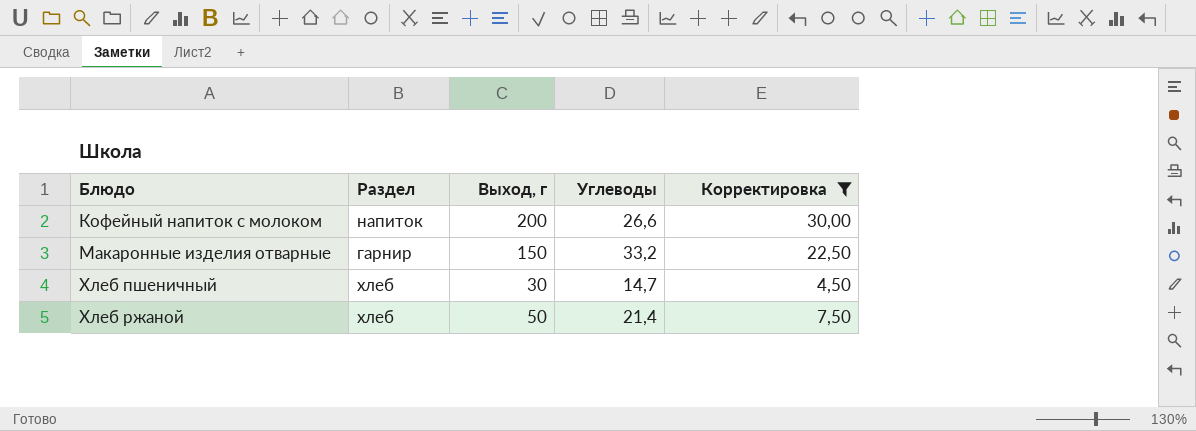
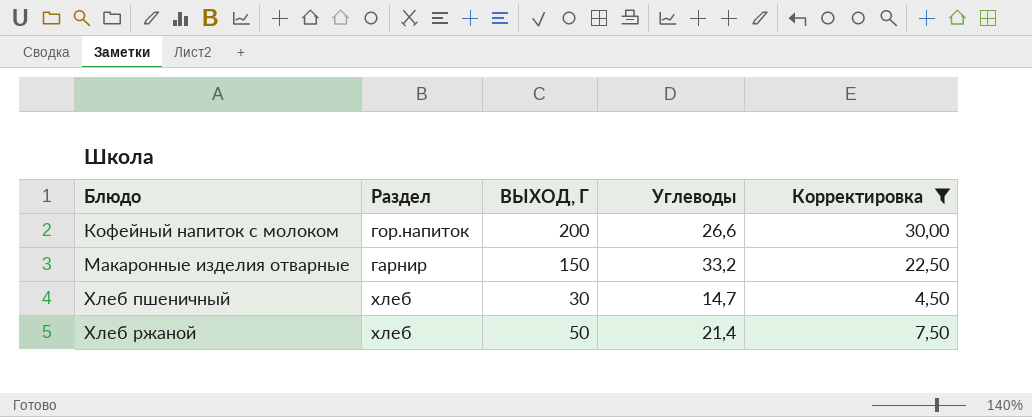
column name: Выход, г -> ВЫХОД, Г
Кофейный напиток с молоком | Раздел: напиток -> гор.напиток

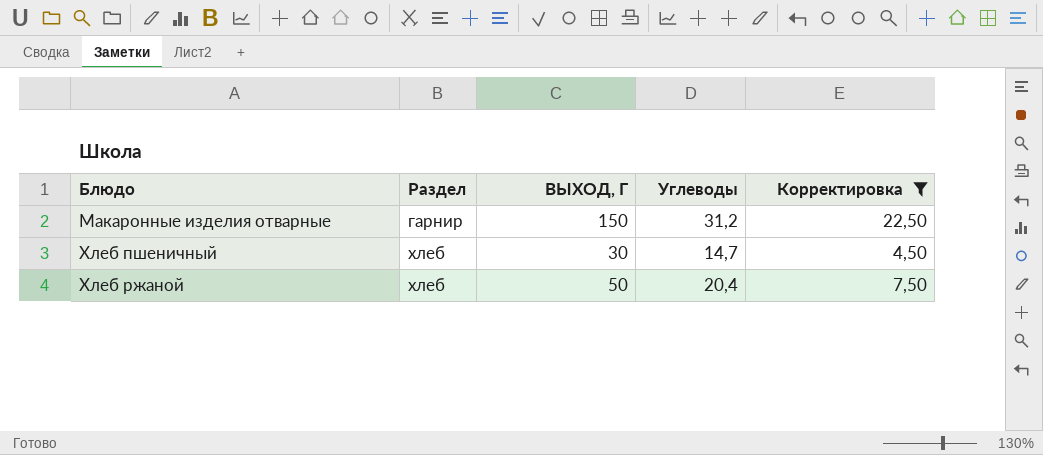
row Кофейный напиток с молоком: гор.напиток | 200 | 26,6 | 30,00 -> none
Макаронные изделия отварные | Углеводы: 33,2 -> 31,2
Хлеб ржаной | Углеводы: 21,4 -> 20,4

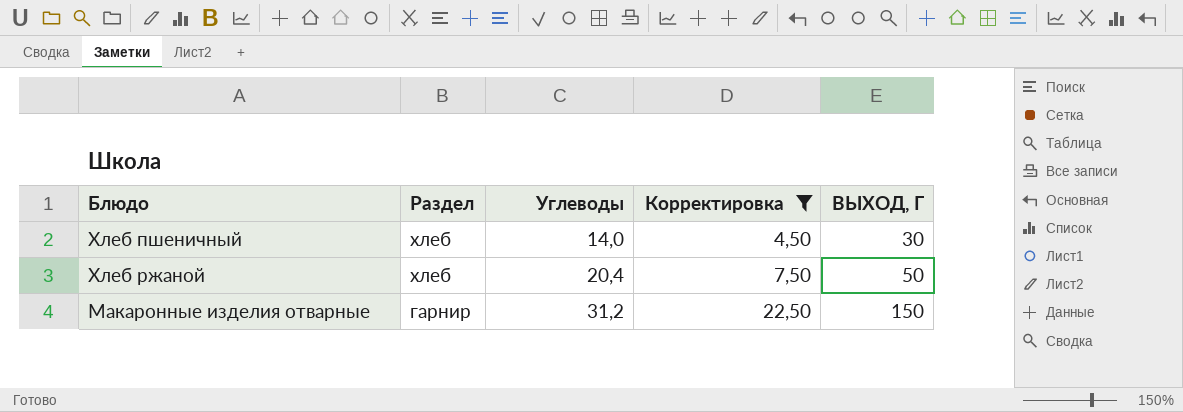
row order: Блюдо ascending -> Раздел descending
column ВЫХОД, Г | position: 3 -> 5
Хлеб пшеничный | Углеводы: 14,7 -> 14,0

